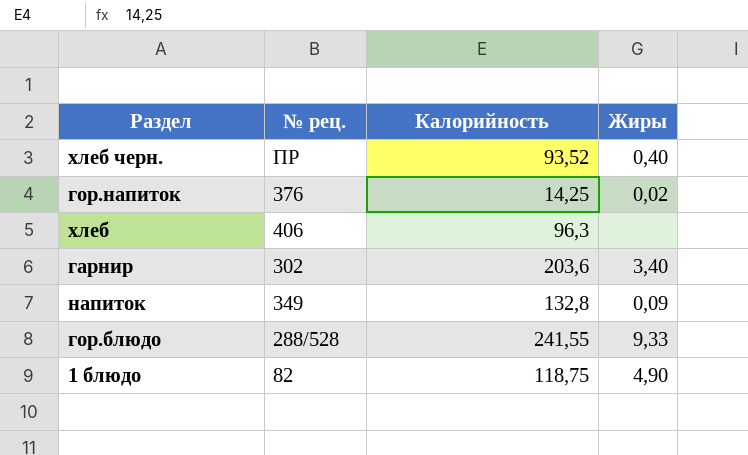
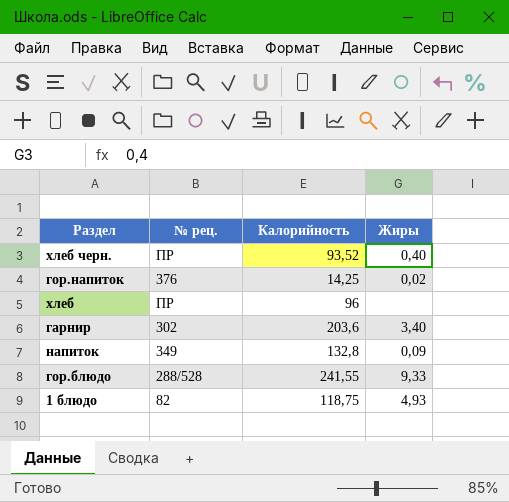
хлеб | № рец.: 406 -> ПР
хлеб | Калорийность: 96,3 -> 96
1 блюдо | Жиры: 4,90 -> 4,93

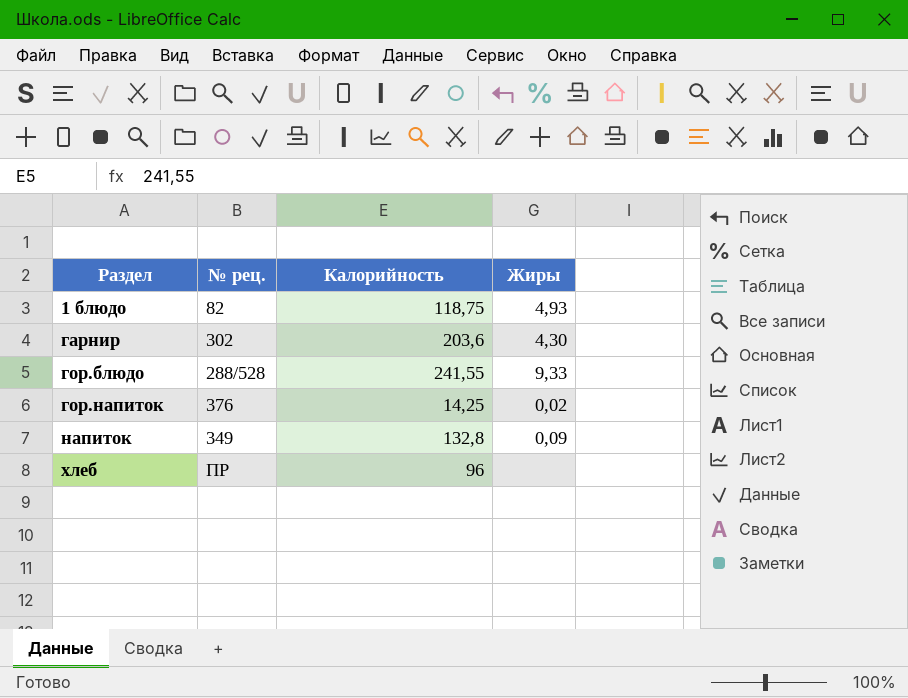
row order: none -> Раздел ascending
row хлеб черн.: ПР | 93,52 | 0,40 -> none
гарнир | Жиры: 3,40 -> 4,30

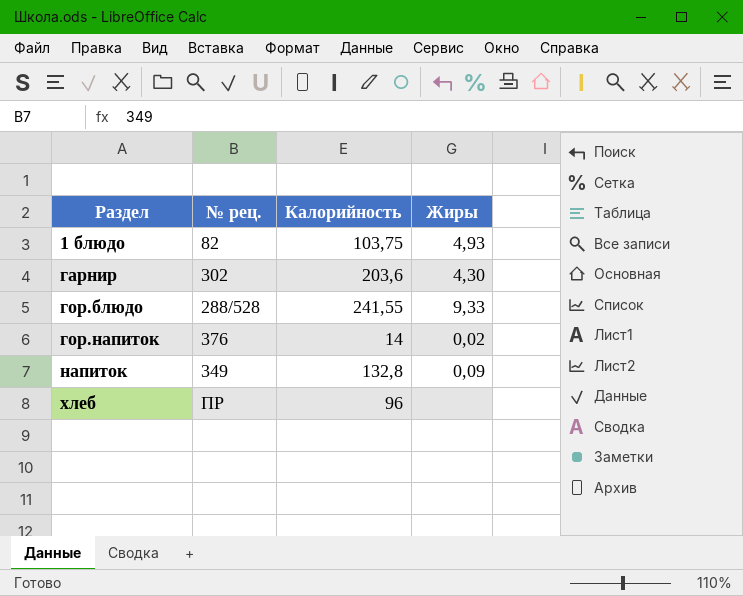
1 блюдо | Калорийность: 118,75 -> 103,75
гор.напиток | Калорийность: 14,25 -> 14

